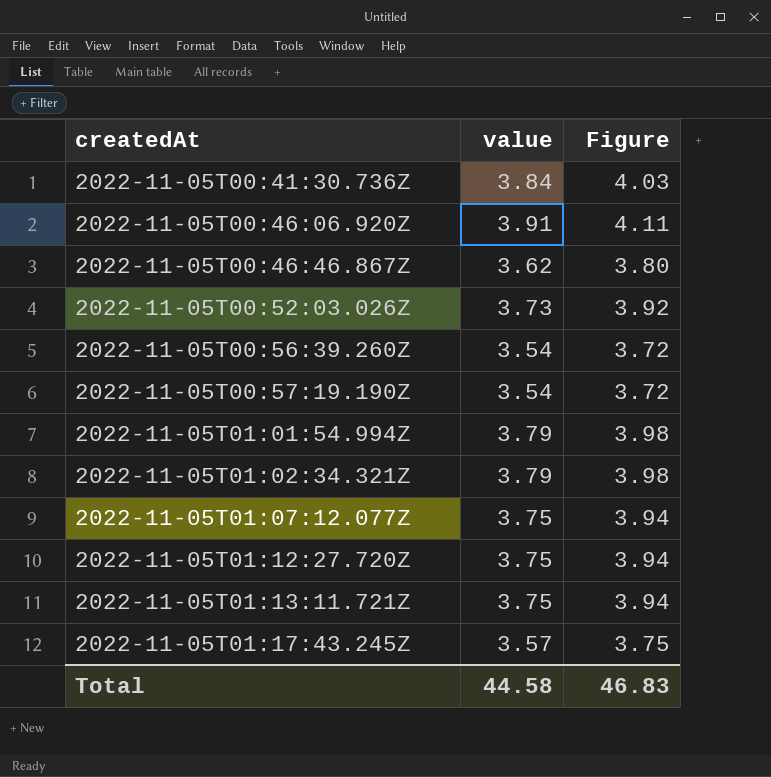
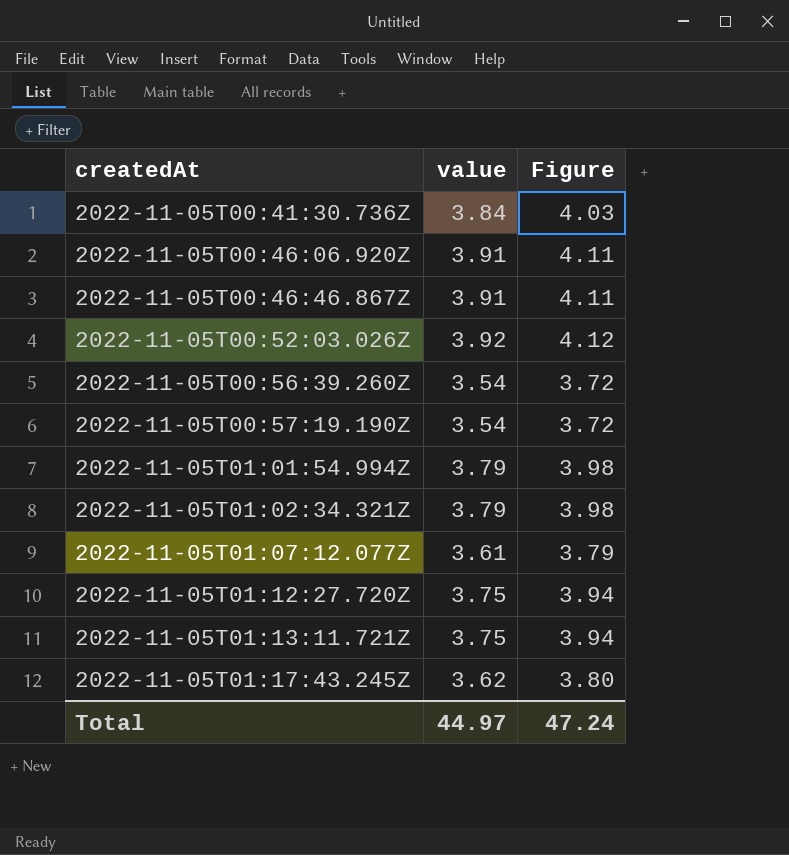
2022-11-05T00:46:46.867Z | value: 3.62 -> 3.91
2022-11-05T00:46:46.867Z | Figure: 3.80 -> 4.11
2022-11-05T00:52:03.026Z | value: 3.73 -> 3.92
2022-11-05T00:52:03.026Z | Figure: 3.92 -> 4.12
2022-11-05T01:07:12.077Z | value: 3.75 -> 3.61
2022-11-05T01:07:12.077Z | Figure: 3.94 -> 3.79
2022-11-05T01:17:43.245Z | value: 3.57 -> 3.62
2022-11-05T01:17:43.245Z | Figure: 3.75 -> 3.80
Total | value: 44.58 -> 44.97
Total | Figure: 46.83 -> 47.24

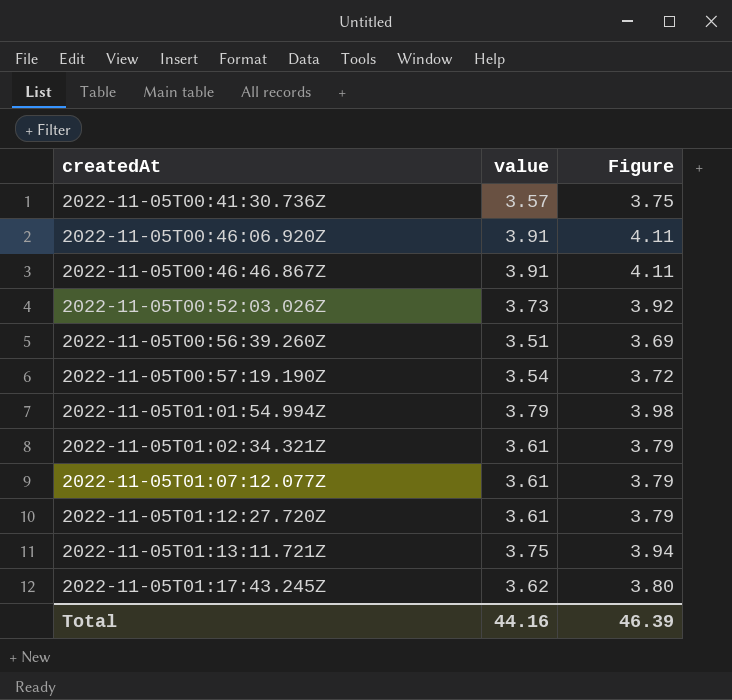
2022-11-05T00:41:30.736Z | value: 3.84 -> 3.57
2022-11-05T00:41:30.736Z | Figure: 4.03 -> 3.75
2022-11-05T00:52:03.026Z | value: 3.92 -> 3.73
2022-11-05T00:52:03.026Z | Figure: 4.12 -> 3.92
2022-11-05T00:56:39.260Z | value: 3.54 -> 3.51
2022-11-05T00:56:39.260Z | Figure: 3.72 -> 3.69
2022-11-05T01:02:34.321Z | value: 3.79 -> 3.61
2022-11-05T01:02:34.321Z | Figure: 3.98 -> 3.79
2022-11-05T01:12:27.720Z | value: 3.75 -> 3.61
2022-11-05T01:12:27.720Z | Figure: 3.94 -> 3.79
Total | value: 44.97 -> 44.16
Total | Figure: 47.24 -> 46.39

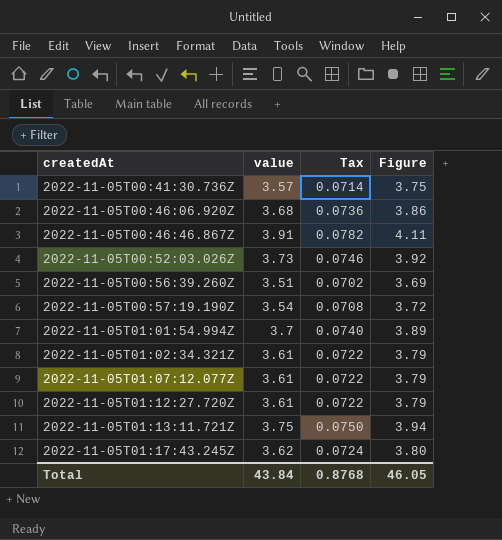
column Tax | formula: none -> [value] * 0.02
2022-11-05T00:46:06.920Z | value: 3.91 -> 3.68
2022-11-05T00:46:06.920Z | Figure: 4.11 -> 3.86
2022-11-05T01:01:54.994Z | value: 3.79 -> 3.7
2022-11-05T01:01:54.994Z | Figure: 3.98 -> 3.89
Total | value: 44.16 -> 43.84
Total | Figure: 46.39 -> 46.05

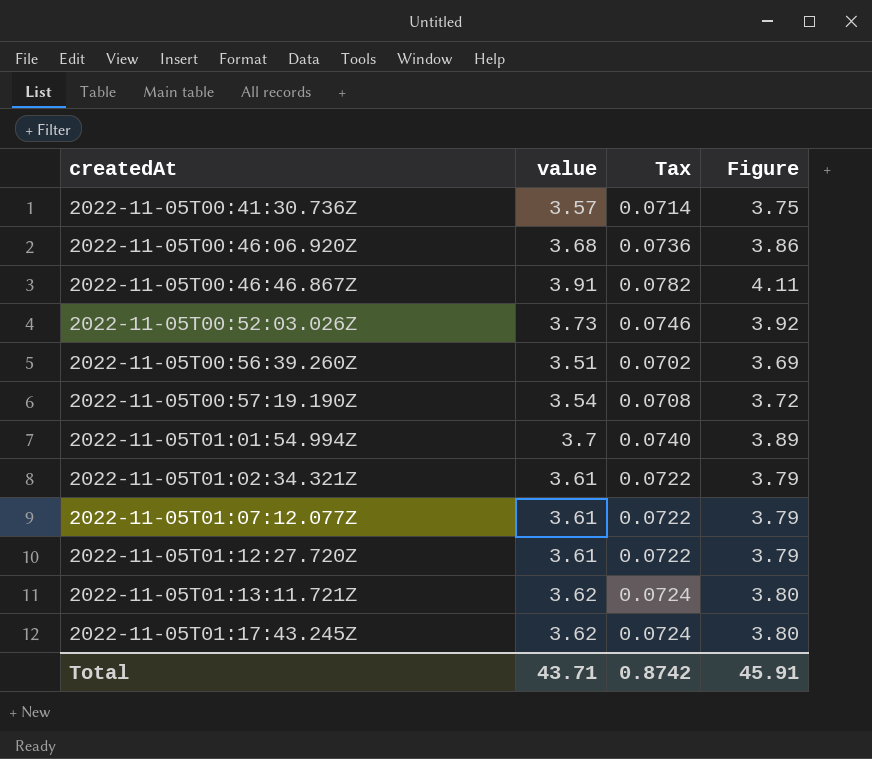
2022-11-05T01:13:11.721Z | value: 3.75 -> 3.62
2022-11-05T01:13:11.721Z | Tax: 0.0750 -> 0.0724
2022-11-05T01:13:11.721Z | Figure: 3.94 -> 3.80
Total | value: 43.84 -> 43.71
Total | Tax: 0.8768 -> 0.8742
Total | Figure: 46.05 -> 45.91

